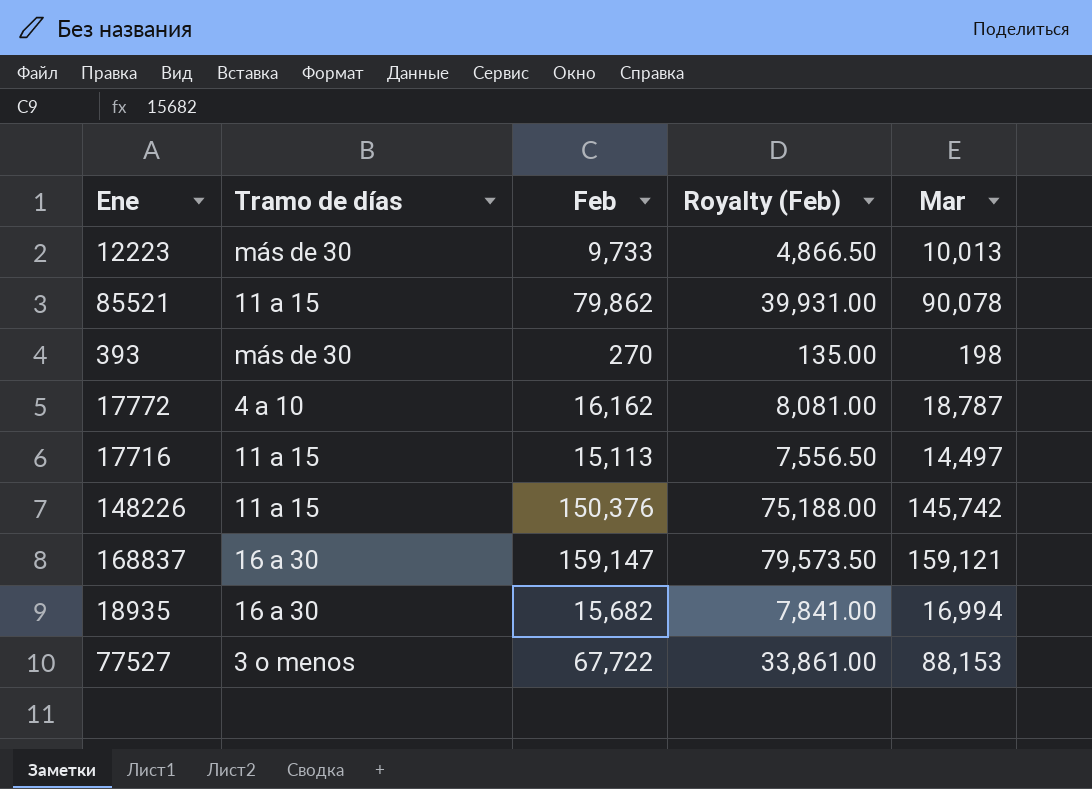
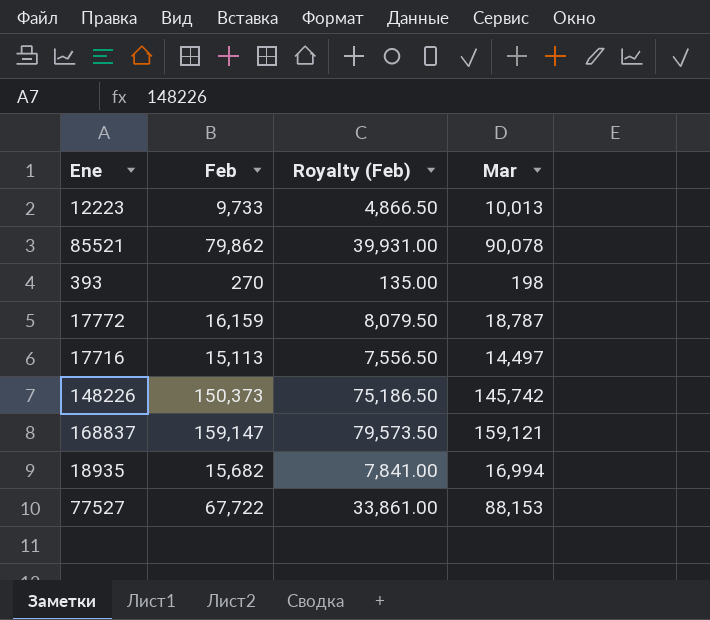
column Tramo de días | position: 2 -> none
17772 | Feb: 16,162 -> 16,159
17772 | Royalty (Feb): 8,081.00 -> 8,079.50
148226 | Feb: 150,376 -> 150,373
148226 | Royalty (Feb): 75,188.00 -> 75,186.50

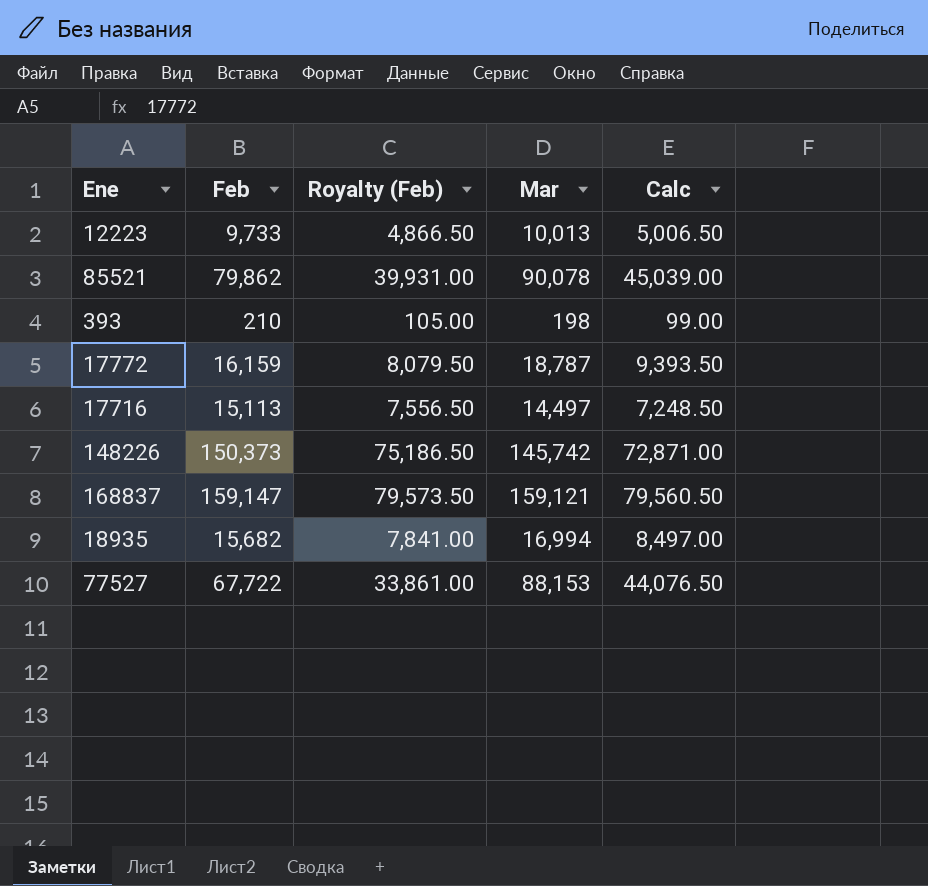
column Calc | formula: none -> [Mar] * 0.5
393 | Feb: 270 -> 210
393 | Royalty (Feb): 135.00 -> 105.00

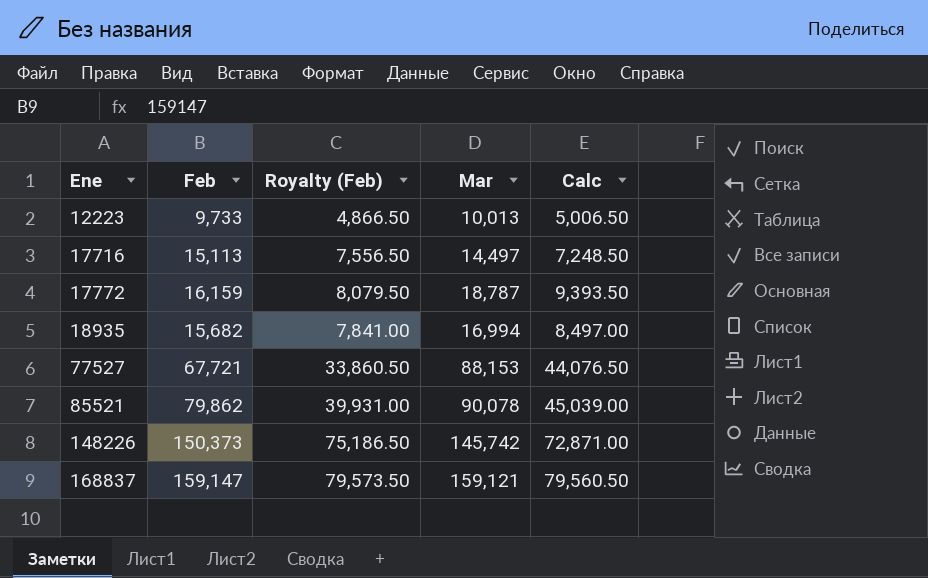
row order: none -> Ene ascending
row 393: 210 | 105.00 | 198 | 99.00 -> none
77527 | Feb: 67,722 -> 67,721
77527 | Royalty (Feb): 33,861.00 -> 33,860.50

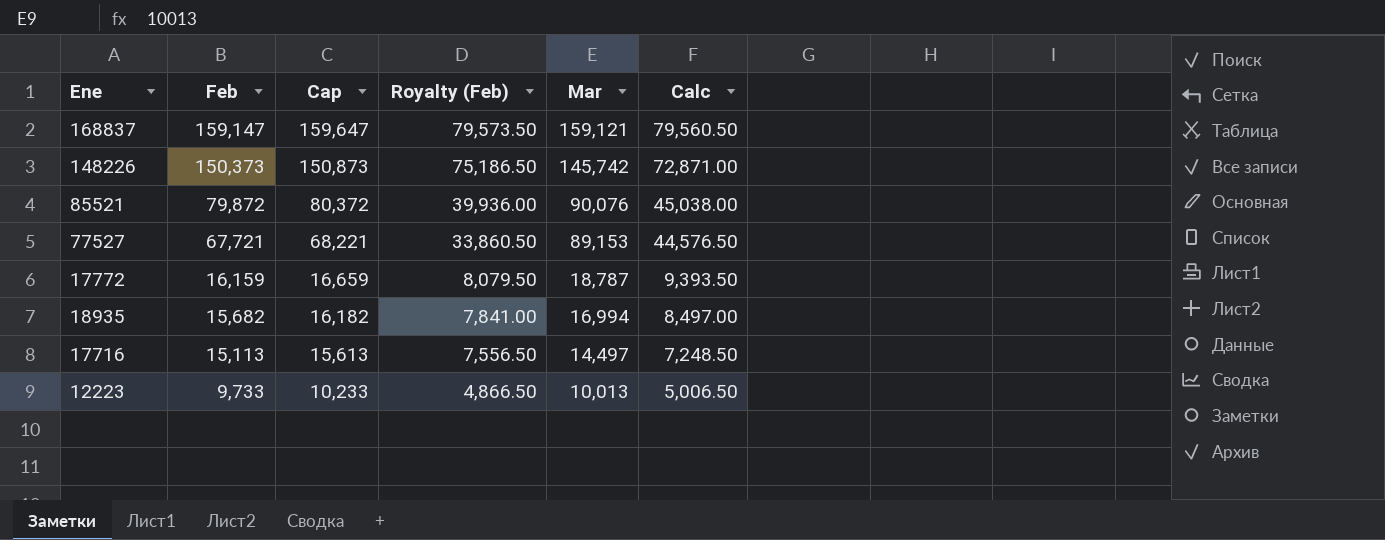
row order: Ene ascending -> Feb descending
column Cap | formula: none -> [Feb] + 500
85521 | Feb: 79,862 -> 79,872
85521 | Royalty (Feb): 39,931.00 -> 39,936.00
85521 | Mar: 90,078 -> 90,076
85521 | Calc: 45,039.00 -> 45,038.00
77527 | Mar: 88,153 -> 89,153
77527 | Calc: 44,076.50 -> 44,576.50

